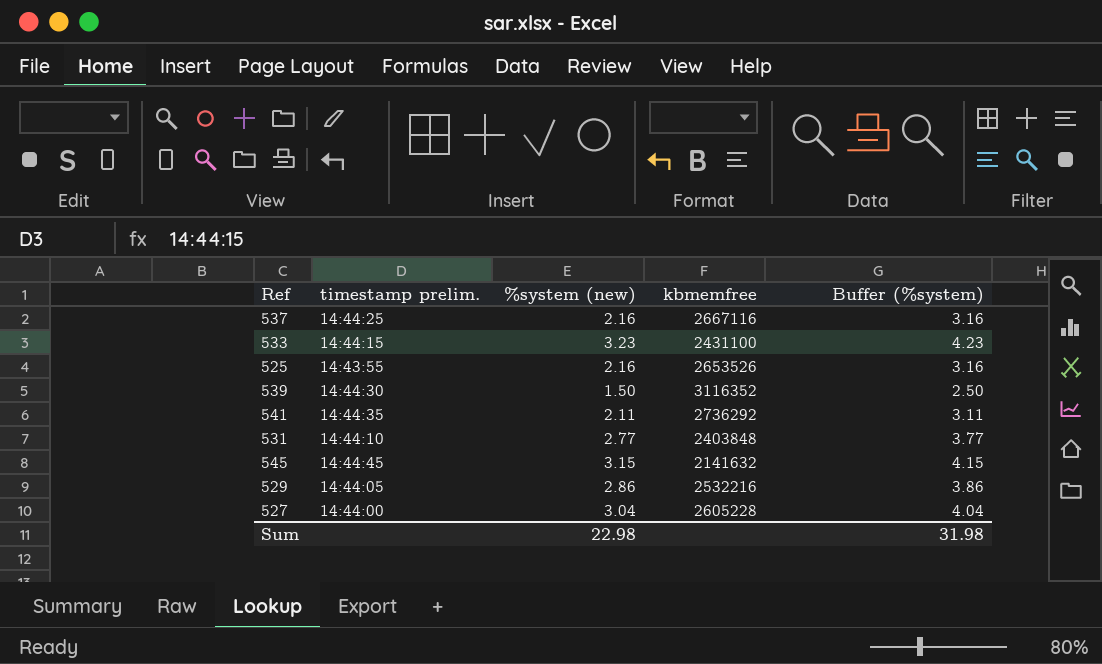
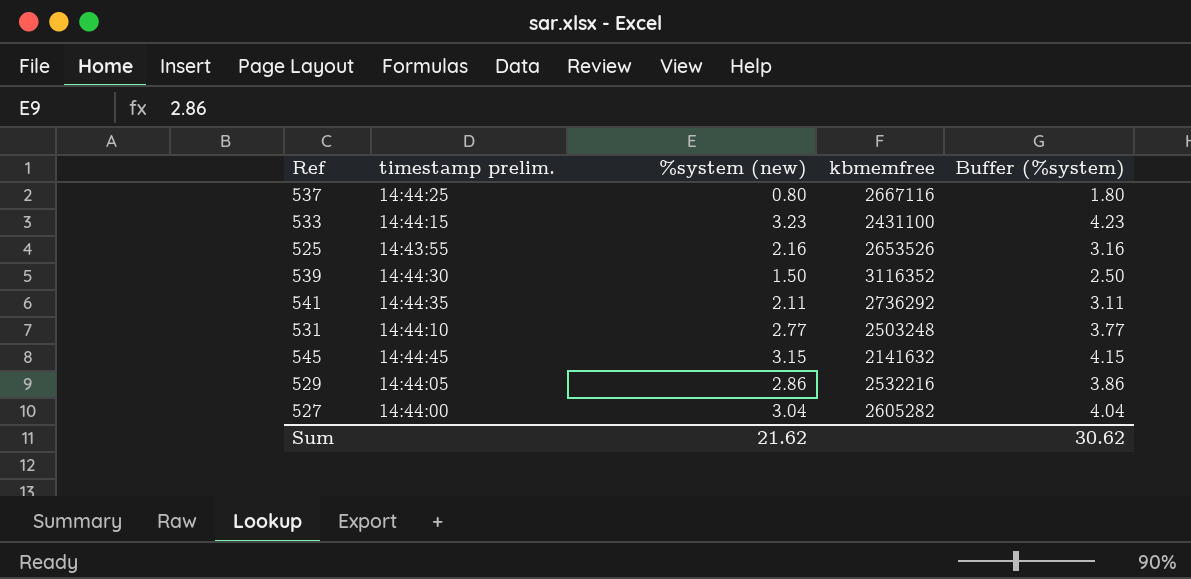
537 | %system (new): 2.16 -> 0.80
537 | Buffer (%system): 3.16 -> 1.80
531 | kbmemfree: 2403848 -> 2503248
527 | kbmemfree: 2605228 -> 2605282
Sum | %system (new): 22.98 -> 21.62
Sum | Buffer (%system): 31.98 -> 30.62

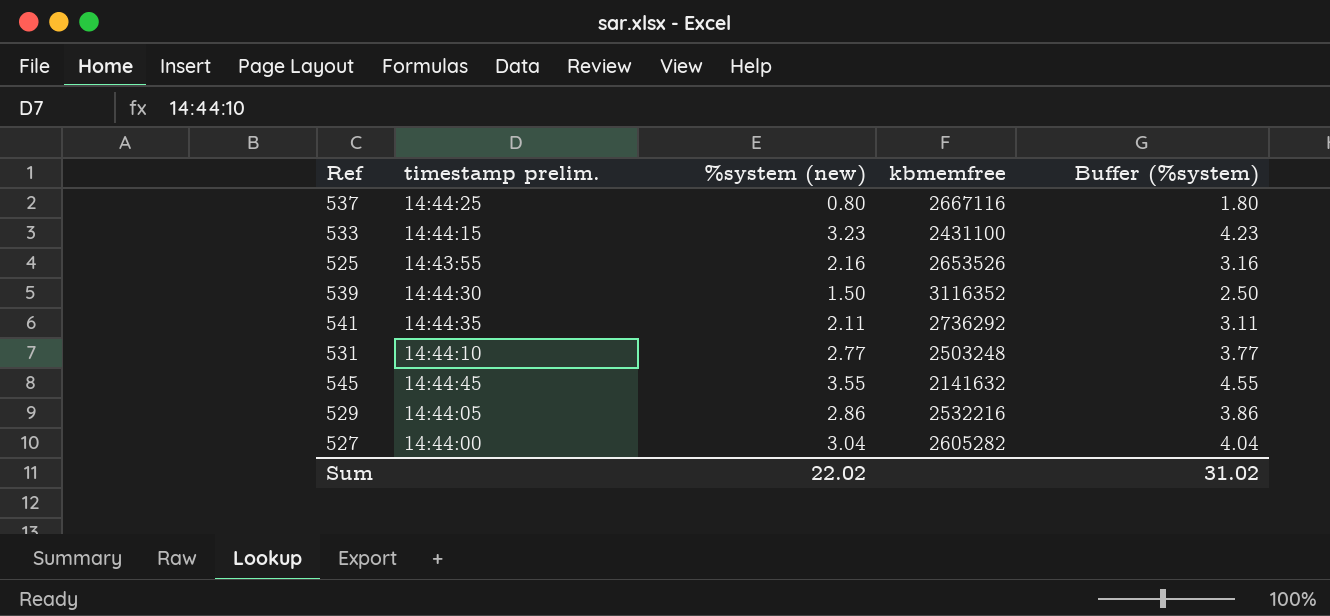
545 | %system (new): 3.15 -> 3.55
545 | Buffer (%system): 4.15 -> 4.55
Sum | %system (new): 21.62 -> 22.02
Sum | Buffer (%system): 30.62 -> 31.02

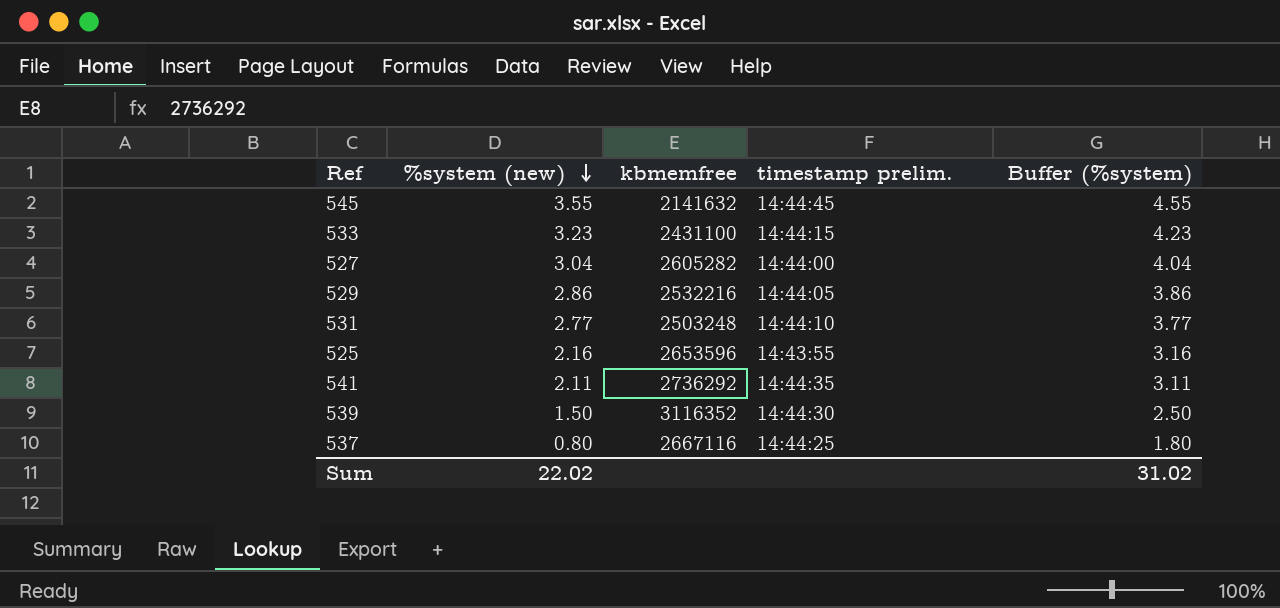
row order: none -> %system (new) descending
column timestamp prelim. | position: 2 -> 4
525 | kbmemfree: 2653526 -> 2653596

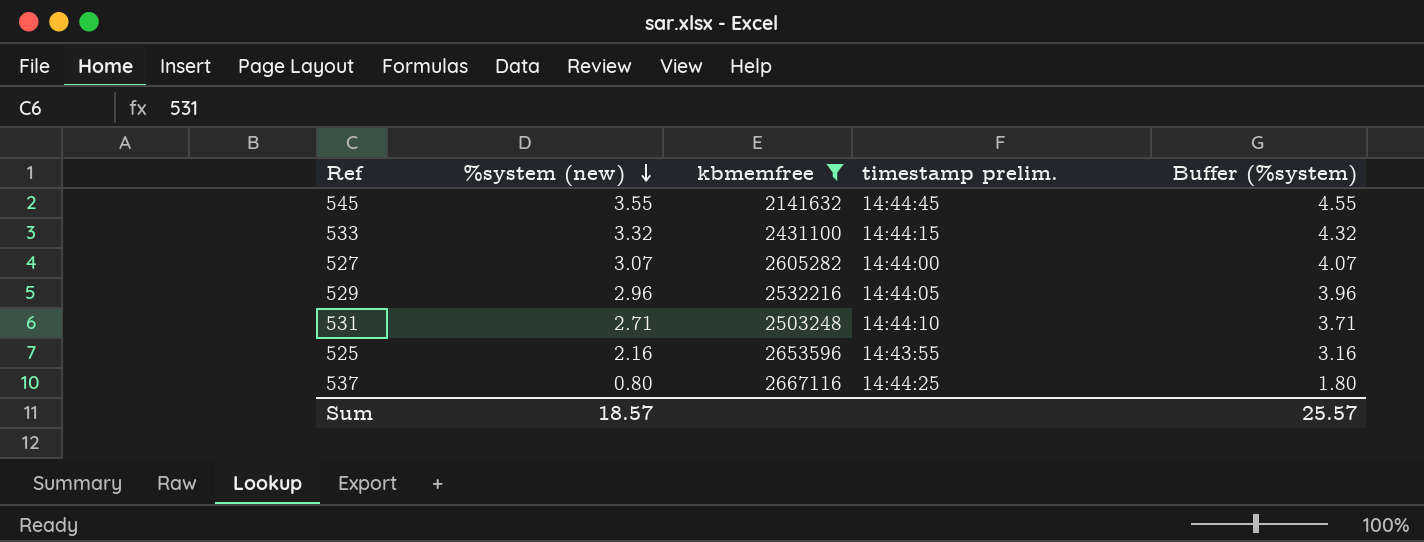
filter: none -> kbmemfree <= 2667116
533 | %system (new): 3.23 -> 3.32
533 | Buffer (%system): 4.23 -> 4.32
527 | %system (new): 3.04 -> 3.07
527 | Buffer (%system): 4.04 -> 4.07
529 | %system (new): 2.86 -> 2.96
529 | Buffer (%system): 3.86 -> 3.96
531 | %system (new): 2.77 -> 2.71
531 | Buffer (%system): 3.77 -> 3.71
Sum | %system (new): 22.02 -> 18.57
Sum | Buffer (%system): 31.02 -> 25.57

